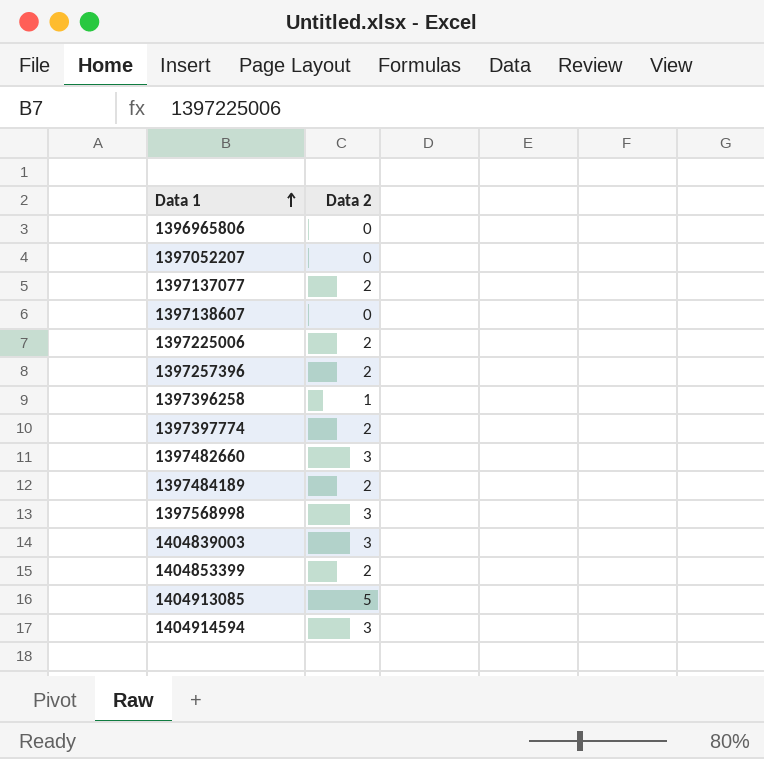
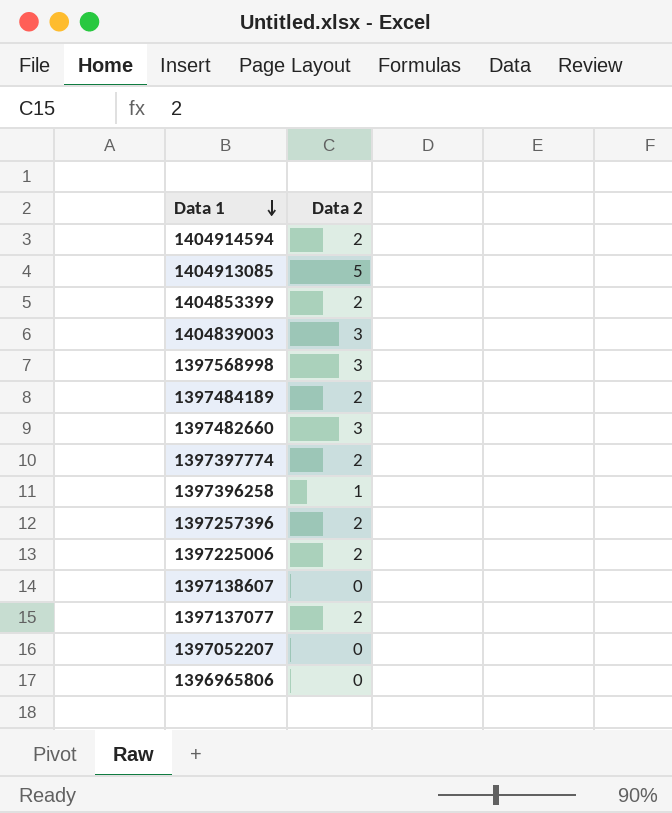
row order: Data 1 ascending -> Data 1 descending
1404914594 | Data 2: 3 -> 2

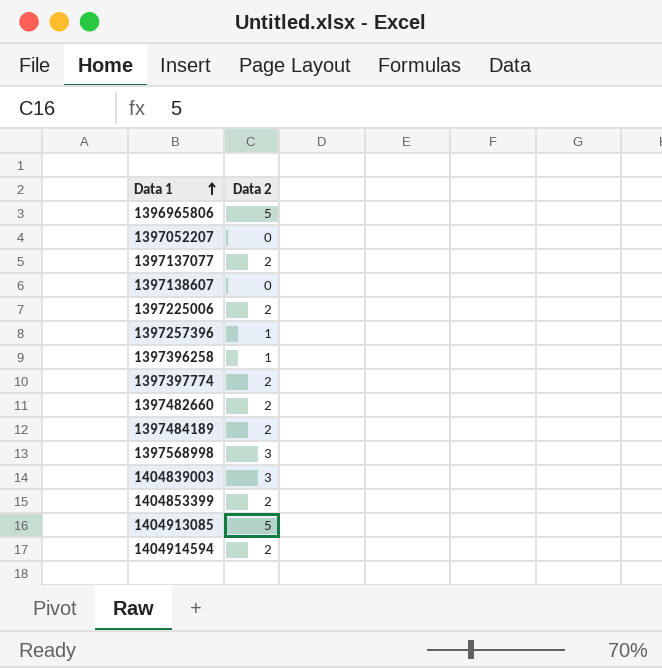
row order: Data 1 descending -> Data 1 ascending
1396965806 | Data 2: 0 -> 5
1397257396 | Data 2: 2 -> 1
1397482660 | Data 2: 3 -> 2

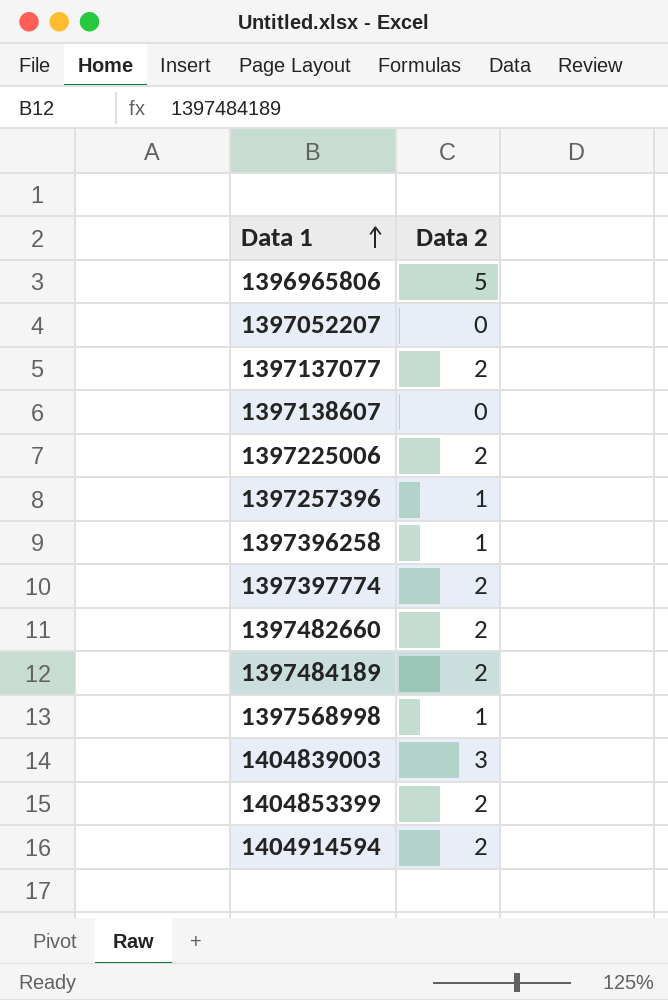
row 1404913085: 5 -> none
1397568998 | Data 2: 3 -> 1

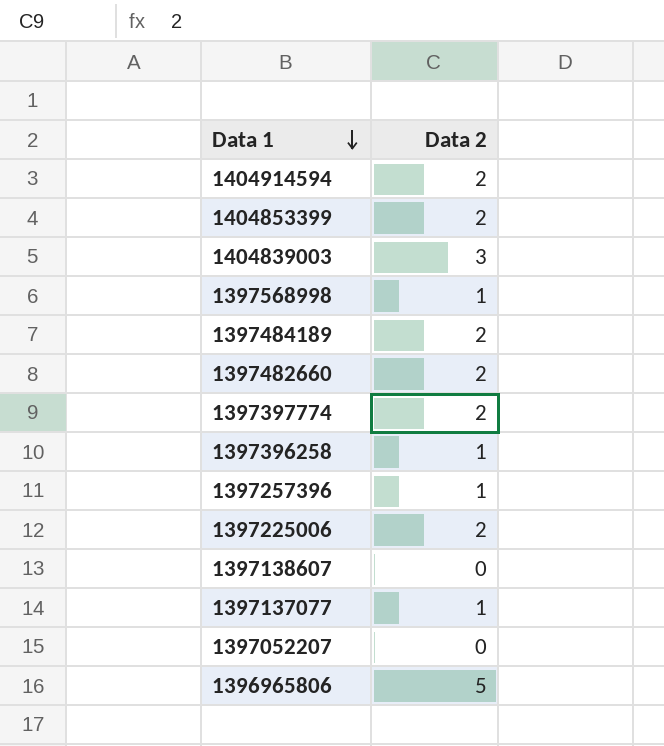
row order: Data 1 ascending -> Data 1 descending
1397137077 | Data 2: 2 -> 1

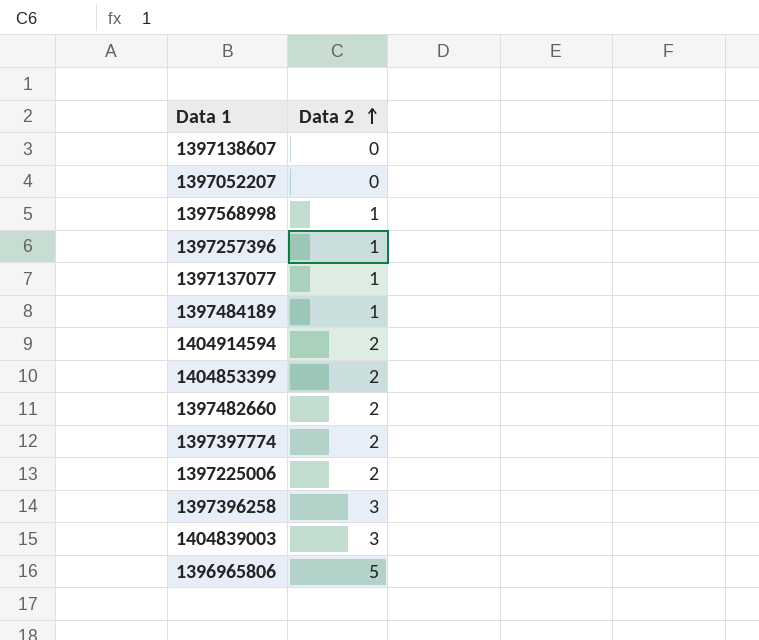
row order: Data 1 descending -> Data 2 ascending
1397484189 | Data 2: 2 -> 1
1397396258 | Data 2: 1 -> 3

